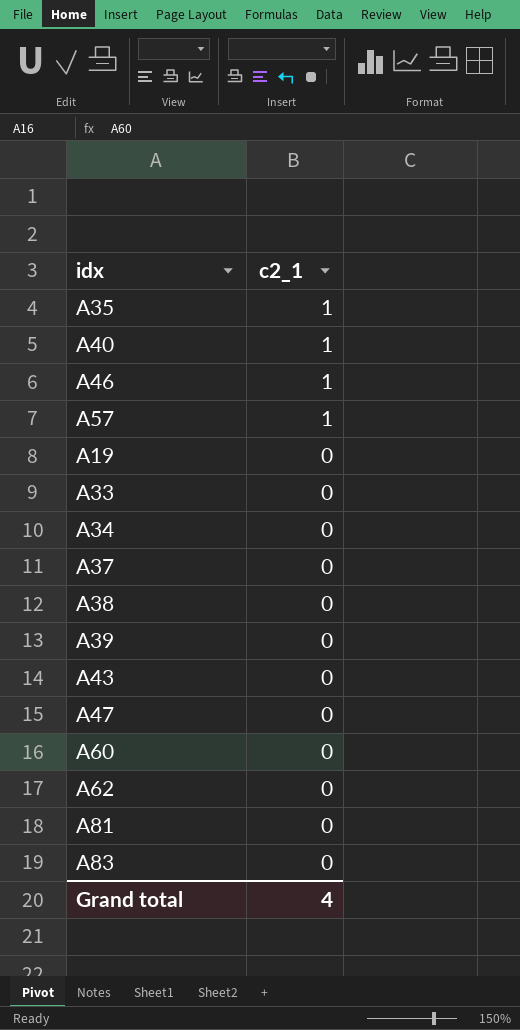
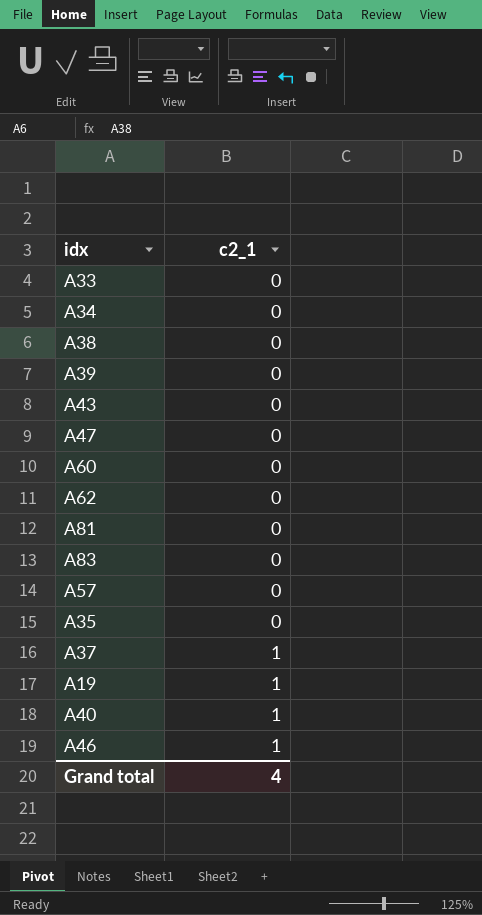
row order: c2_1 descending -> c2_1 ascending
A57 | c2_1: 1 -> 0
A35 | c2_1: 1 -> 0
A37 | c2_1: 0 -> 1
A19 | c2_1: 0 -> 1

